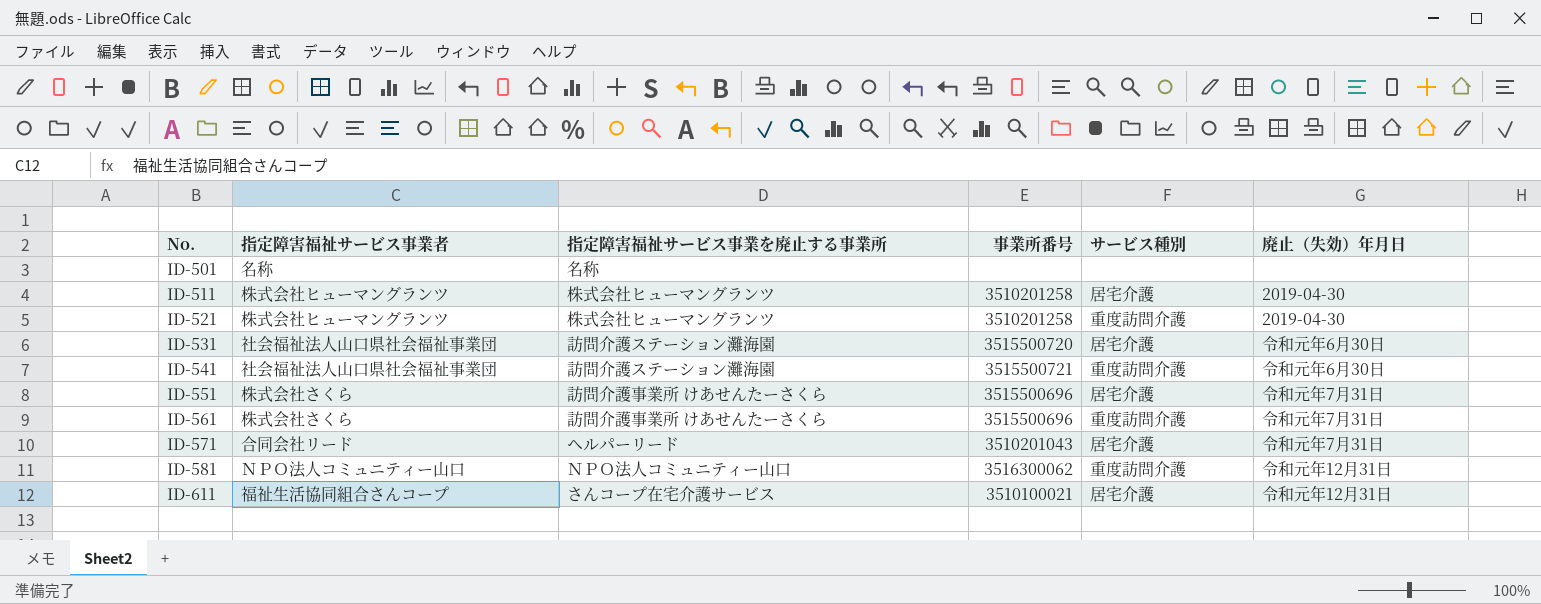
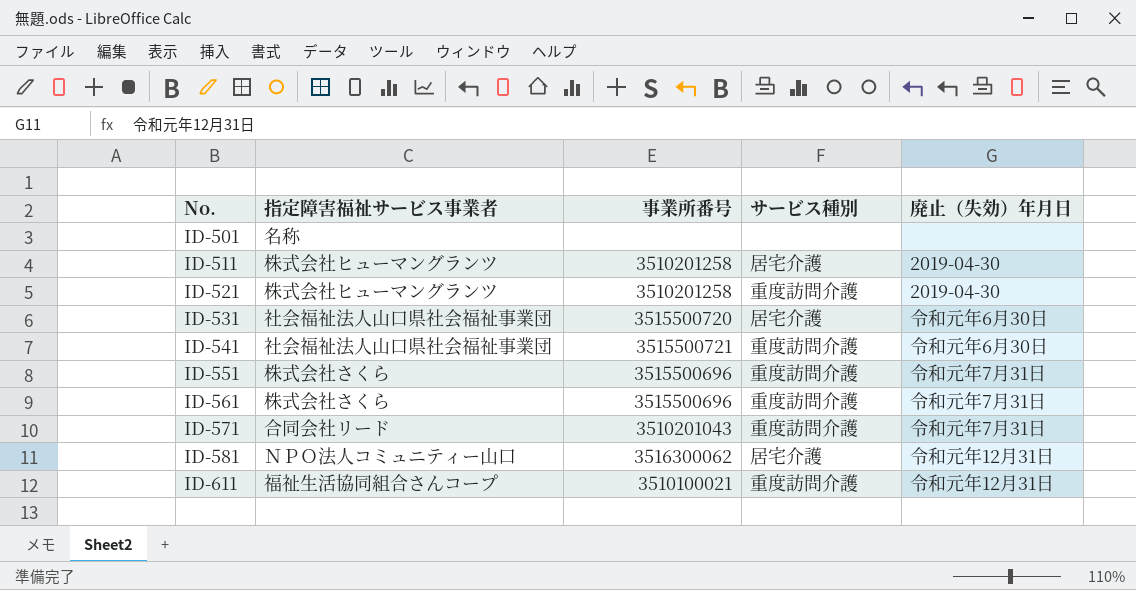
column 指定障害福祉サービス事業を廃止する事業所 | position: 3 -> none
ID-551 | サービス種別: 居宅介護 -> 重度訪問介護
ID-571 | サービス種別: 居宅介護 -> 重度訪問介護
ID-581 | サービス種別: 重度訪問介護 -> 居宅介護
ID-611 | サービス種別: 居宅介護 -> 重度訪問介護

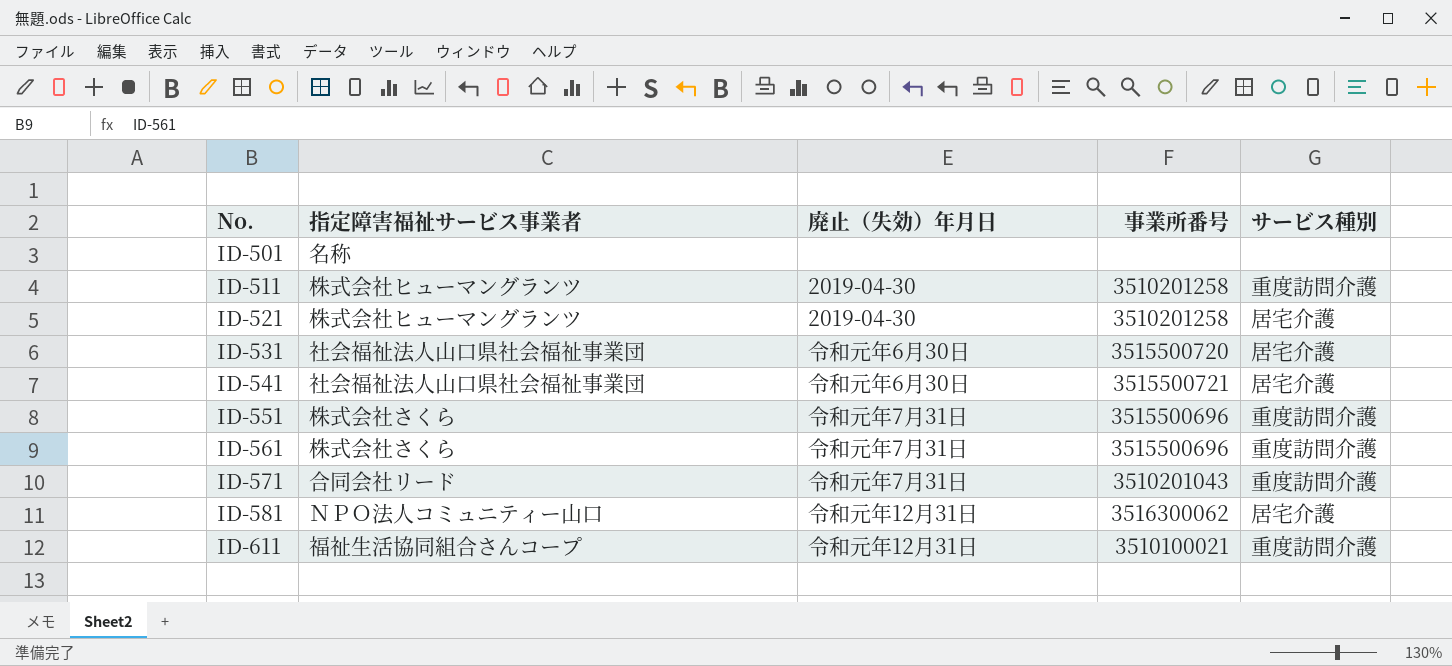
column 廃止（失効）年月日 | position: 5 -> 3
ID-511 | サービス種別: 居宅介護 -> 重度訪問介護
ID-521 | サービス種別: 重度訪問介護 -> 居宅介護
ID-541 | サービス種別: 重度訪問介護 -> 居宅介護

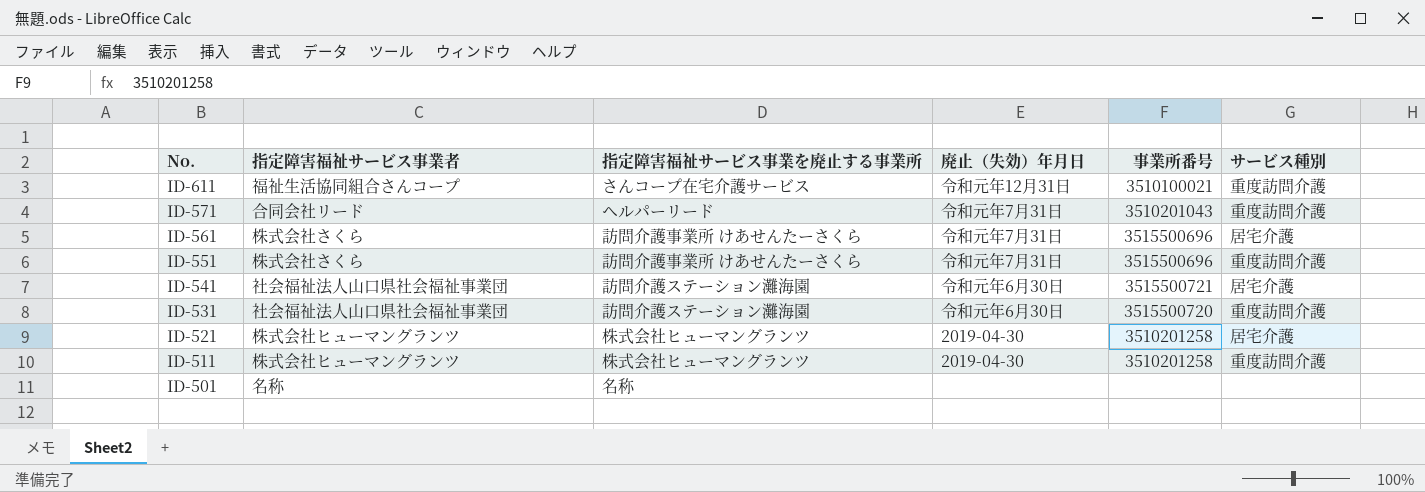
row order: No. ascending -> No. descending
column 指定障害福祉サービス事業を廃止する事業所 | position: none -> 3
row ID-581: ＮＰＯ法人コミュニティー山口 | 令和元年12月31日 | 3516300062 | 居宅介護 -> none
ID-561 | サービス種別: 重度訪問介護 -> 居宅介護
ID-531 | サービス種別: 居宅介護 -> 重度訪問介護

